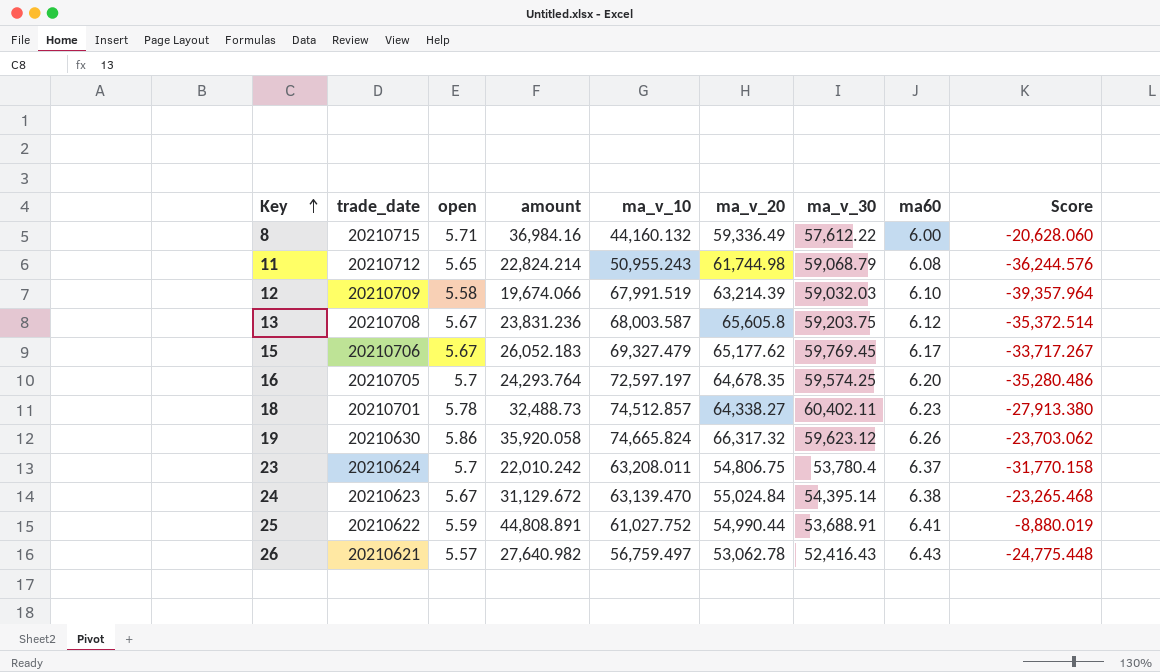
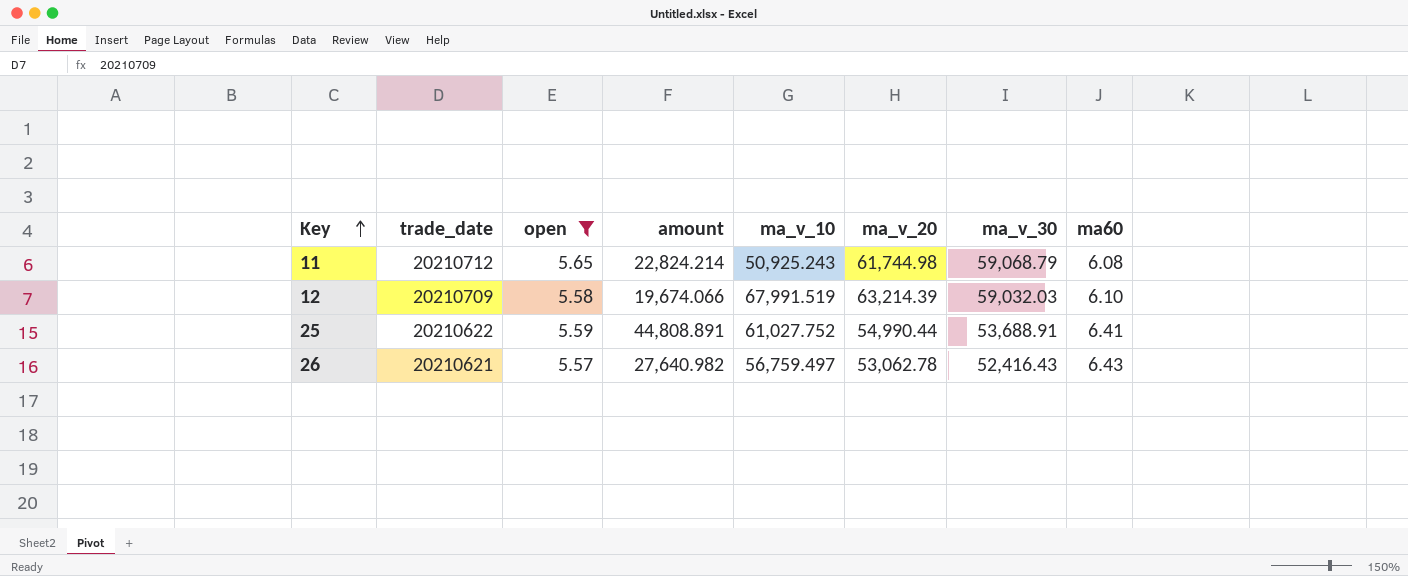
filter: none -> open <= 5.65
column Score | formula: [amount] - [ma_v_30] -> none
11 | ma_v_10: 50,955.243 -> 50,925.243

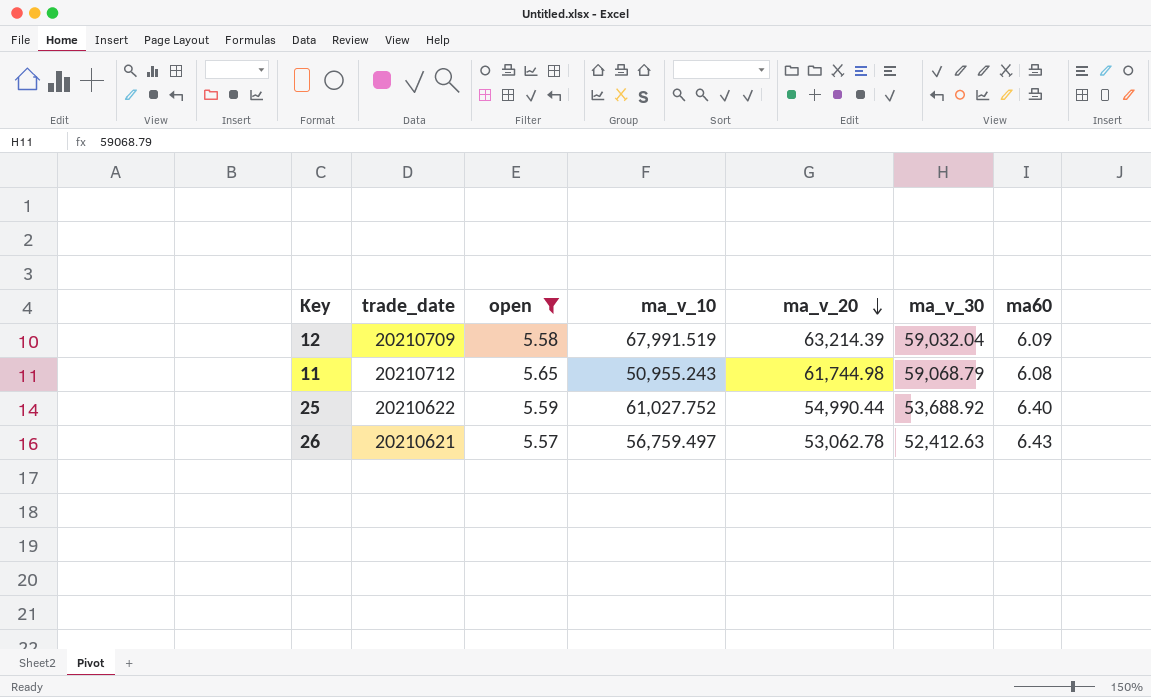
row order: Key ascending -> ma_v_20 descending
column amount | position: 4 -> none
12 | ma_v_30: 59,032.03 -> 59,032.04
12 | ma60: 6.10 -> 6.09
11 | ma_v_10: 50,925.243 -> 50,955.243
25 | ma_v_30: 53,688.91 -> 53,688.92
25 | ma60: 6.41 -> 6.40
26 | ma_v_30: 52,416.43 -> 52,412.63

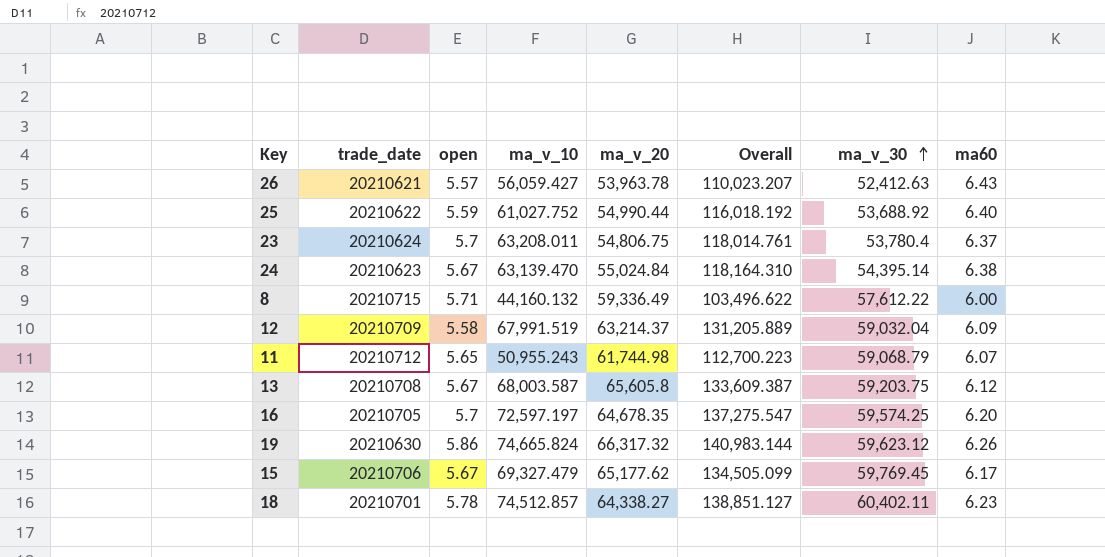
filter: open <= 5.65 -> none
row order: ma_v_20 descending -> ma_v_30 ascending
column Overall | formula: none -> [ma_v_10] + [ma_v_20]
26 | ma_v_10: 56,759.497 -> 56,059.427
26 | ma_v_20: 53,062.78 -> 53,963.78
12 | ma_v_20: 63,214.39 -> 63,214.37
11 | ma60: 6.08 -> 6.07

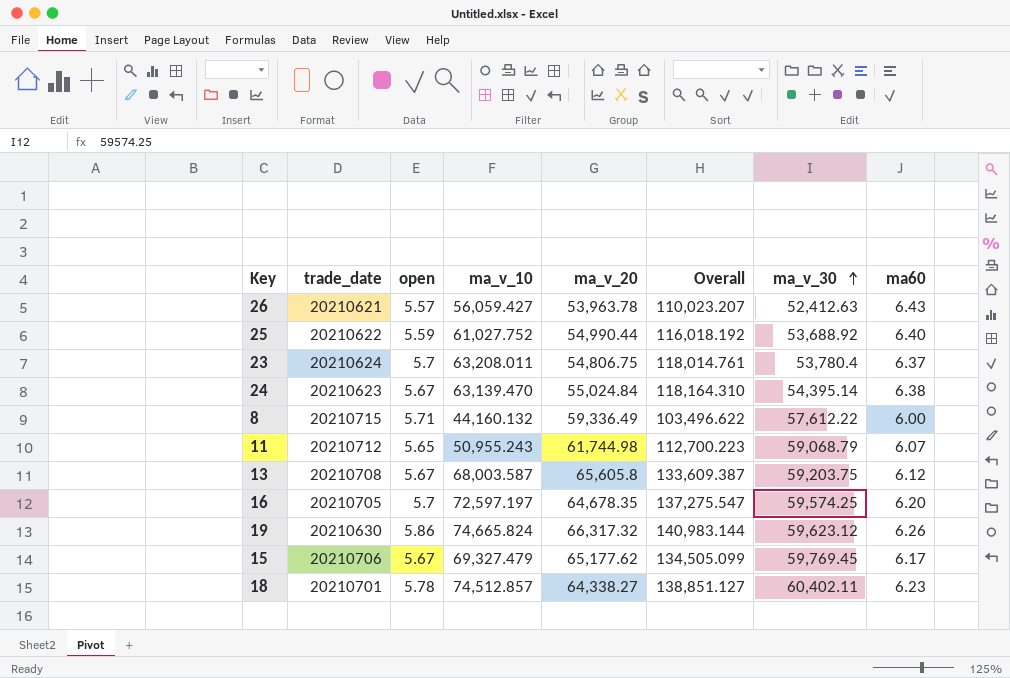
row 12: 20210709 | 5.58 | 67,991.519 | 63,214.37 | 131,205.889 | 59,032.04 | 6.09 -> none

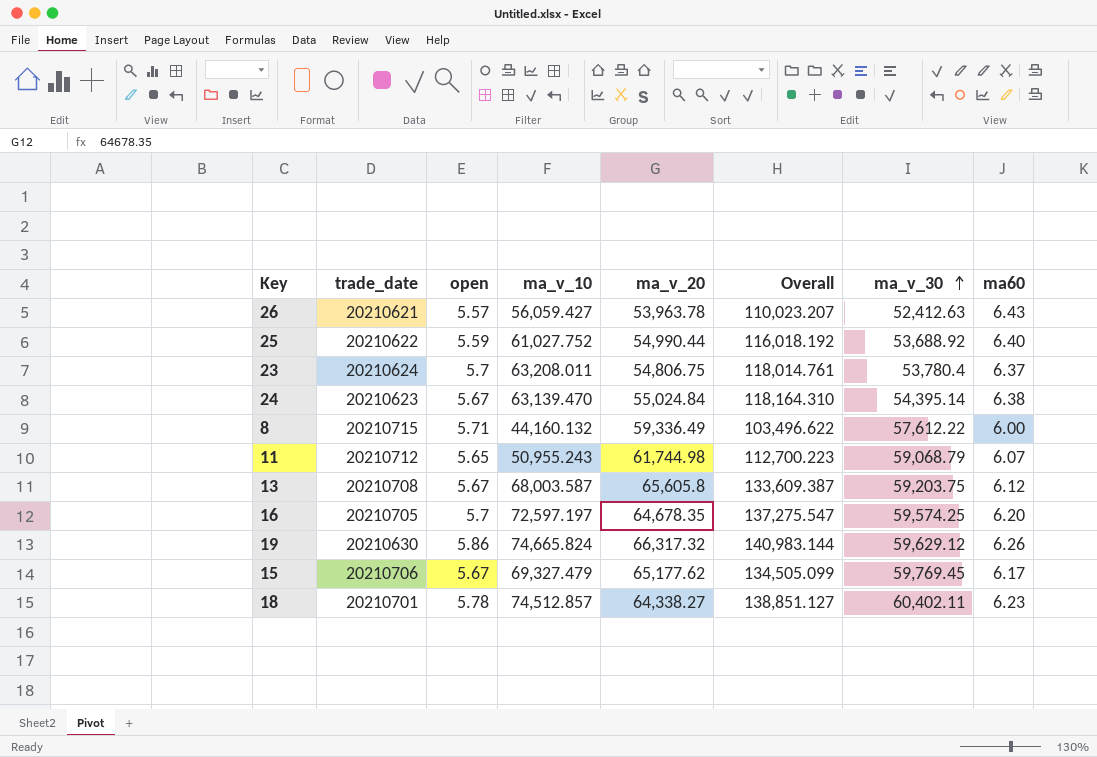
19 | ma_v_30: 59,623.12 -> 59,629.12

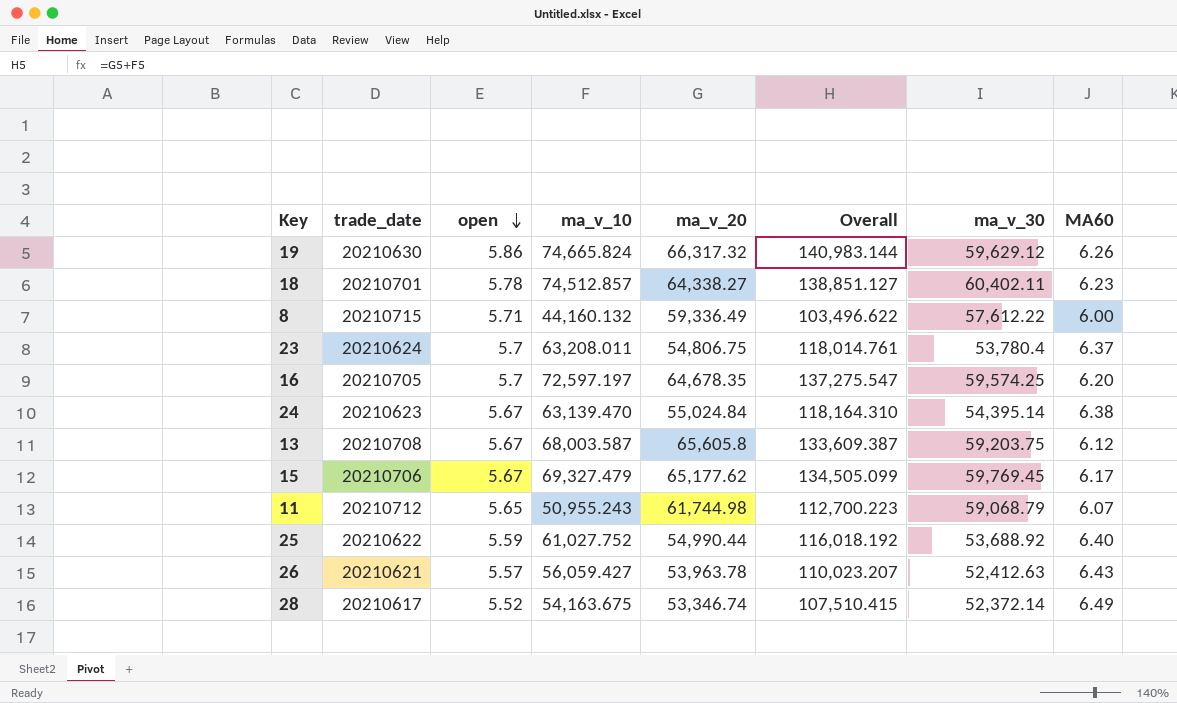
row order: ma_v_30 ascending -> open descending
column name: ma60 -> MA60
row 28: none -> 20210617 | 5.52 | 54,163.675 | 53,346.74 | 107,510.415 | 52,372.14 | 6.49

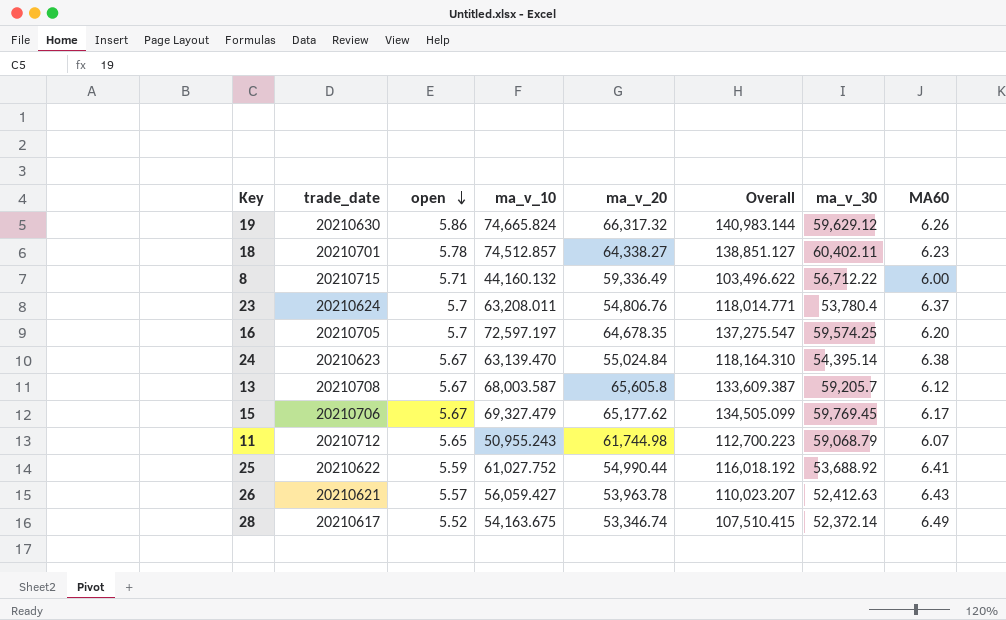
8 | ma_v_30: 57,612.22 -> 56,712.22
23 | ma_v_20: 54,806.75 -> 54,806.76
23 | Overall: 118,014.761 -> 118,014.771
13 | ma_v_30: 59,203.75 -> 59,205.7
25 | MA60: 6.40 -> 6.41

